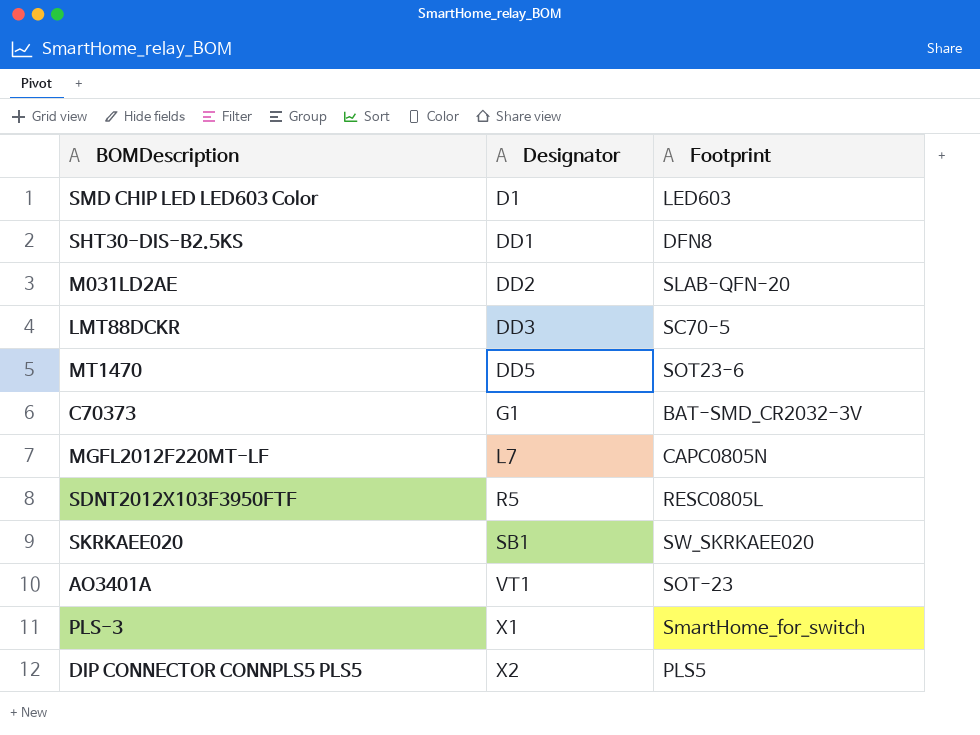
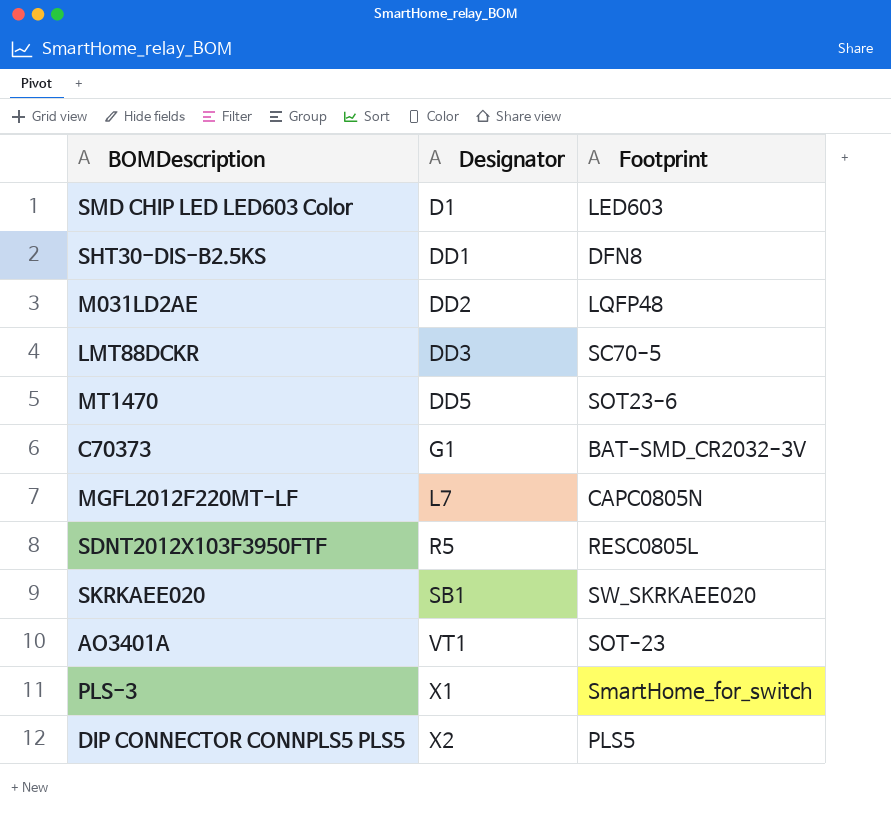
M031LD2AE | Footprint: SLAB-QFN-20 -> LQFP48

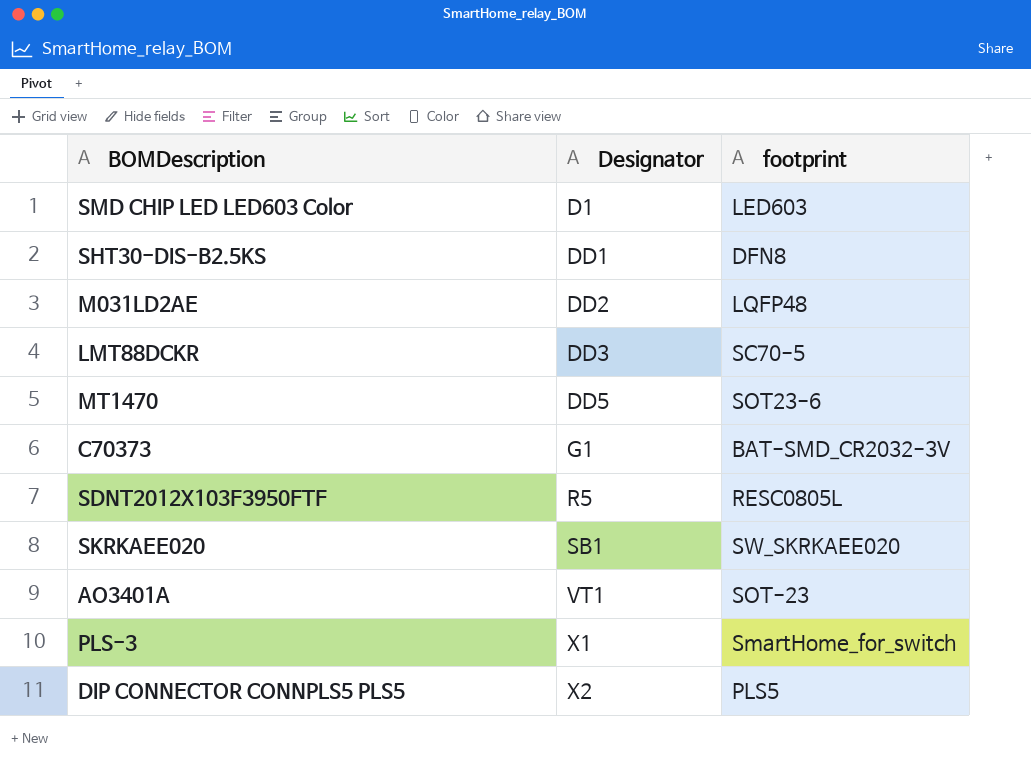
column name: Footprint -> footprint
row MGFL2012F220MT-LF: L7 | CAPC0805N -> none

